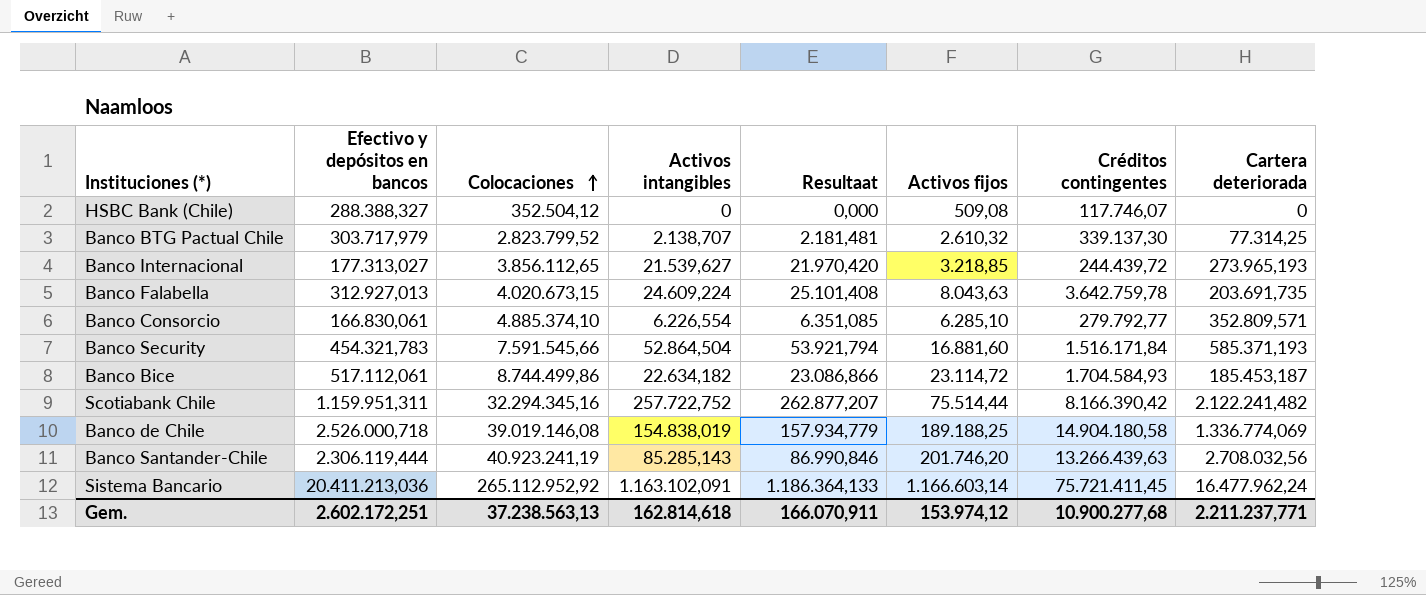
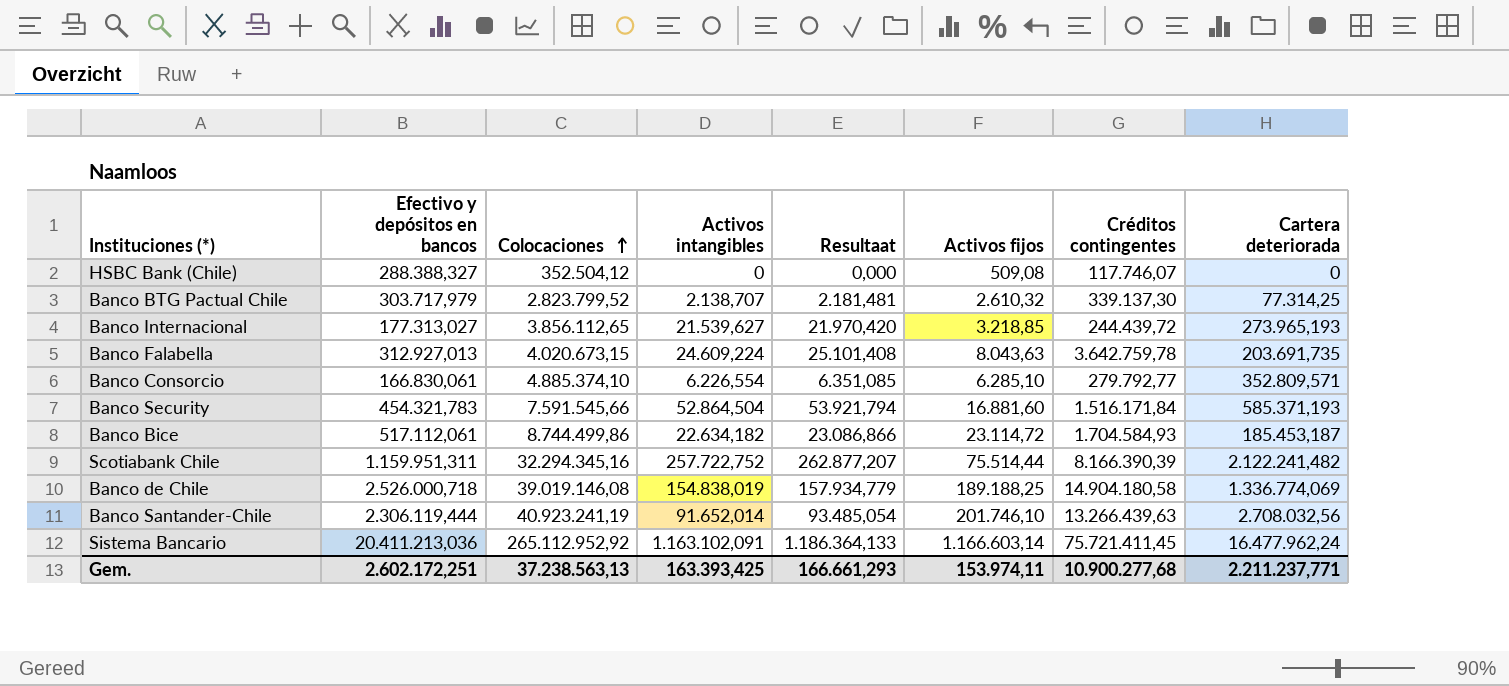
Scotiabank Chile | Créditos contingentes: 8.166.390,42 -> 8.166.390,39
Banco Santander-Chile | Activos intangibles: 85.285,143 -> 91.652,014
Banco Santander-Chile | Resultaat: 86.990,846 -> 93.485,054
Banco Santander-Chile | Activos fijos: 201.746,20 -> 201.746,10
Gem. | Activos intangibles: 162.814,618 -> 163.393,425
Gem. | Resultaat: 166.070,911 -> 166.661,293
Gem. | Activos fijos: 153.974,12 -> 153.974,11

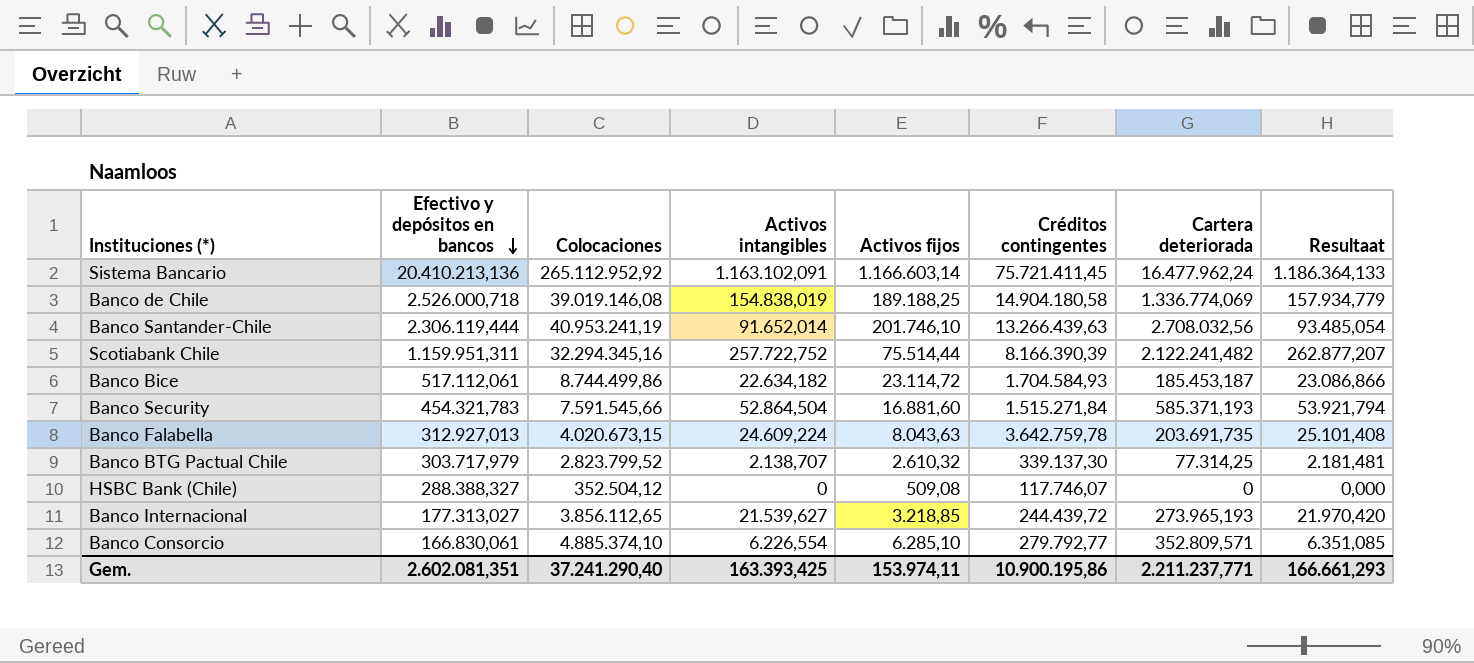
row order: Colocaciones ascending -> Efectivo y depósitos en bancos descending
column Resultaat | position: 5 -> 8
Sistema Bancario | Efectivo y depósitos en bancos: 20.411.213,036 -> 20.410.213,136
Banco Santander-Chile | Colocaciones: 40.923.241,19 -> 40.953.241,19
Banco Security | Créditos contingentes: 1.516.171,84 -> 1.515.271,84
Gem. | Efectivo y depósitos en bancos: 2.602.172,251 -> 2.602.081,351
Gem. | Colocaciones: 37.238.563,13 -> 37.241.290,40
Gem. | Créditos contingentes: 10.900.277,68 -> 10.900.195,86

